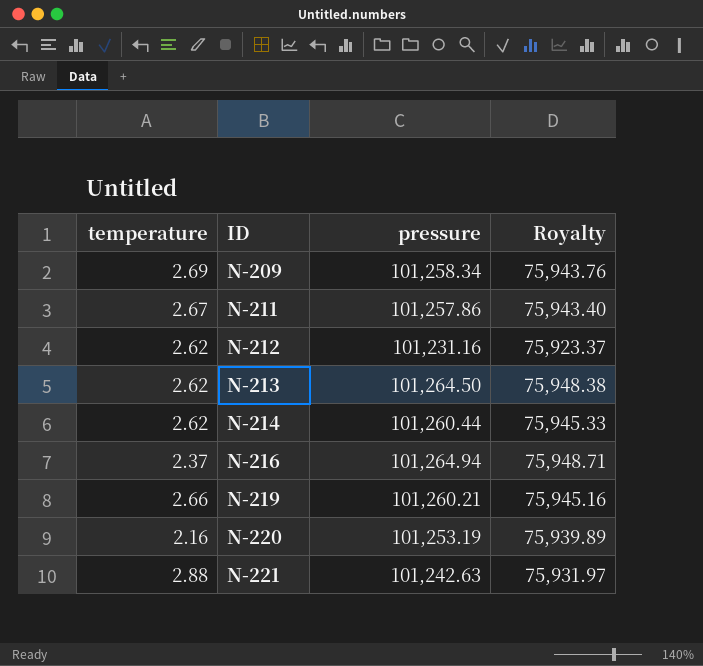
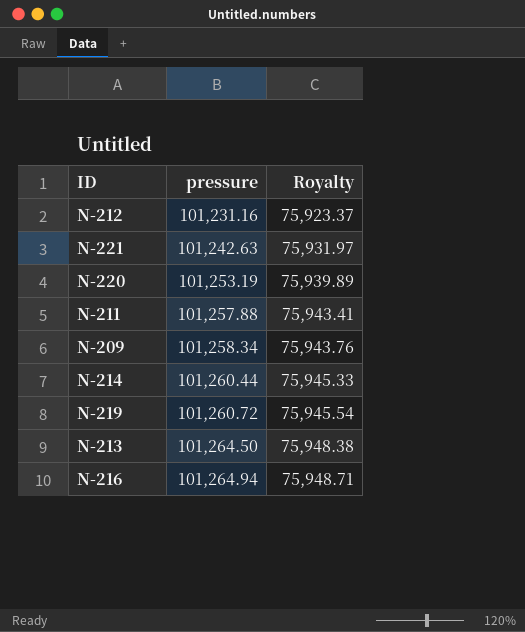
row order: ID ascending -> pressure ascending
column temperature | position: 1 -> none
N-211 | pressure: 101,257.86 -> 101,257.88
N-211 | Royalty: 75,943.40 -> 75,943.41
N-219 | pressure: 101,260.21 -> 101,260.72
N-219 | Royalty: 75,945.16 -> 75,945.54

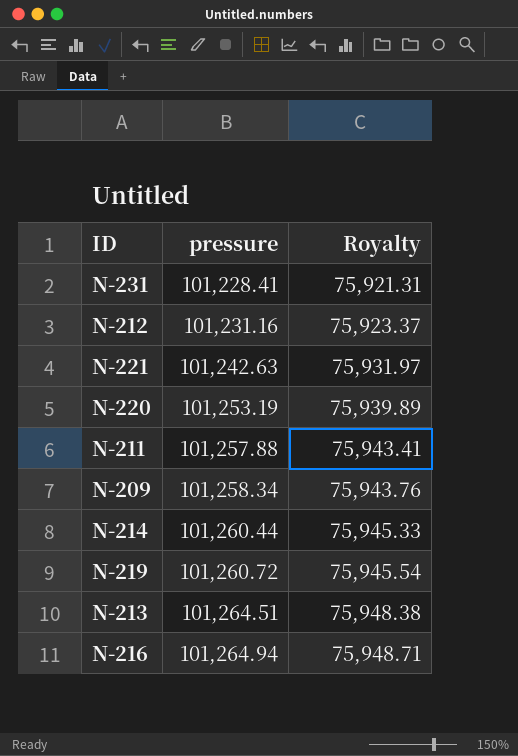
row N-231: none -> 101,228.41 | 75,921.31
N-213 | pressure: 101,264.50 -> 101,264.51

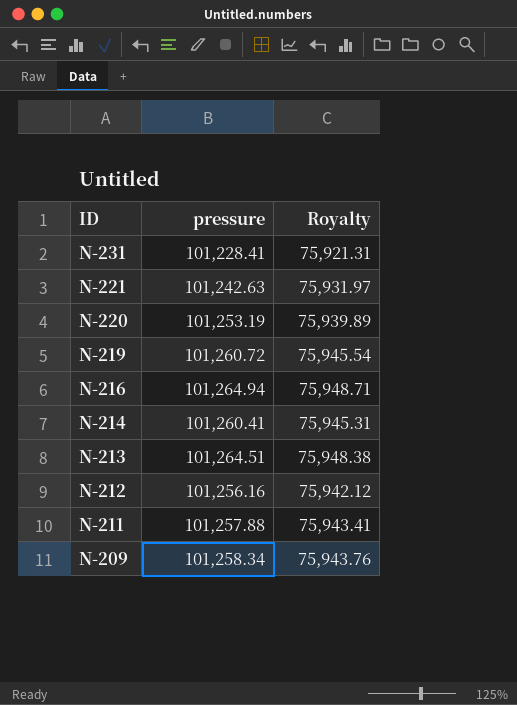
row order: pressure ascending -> ID descending
N-214 | pressure: 101,260.44 -> 101,260.41
N-214 | Royalty: 75,945.33 -> 75,945.31
N-212 | pressure: 101,231.16 -> 101,256.16
N-212 | Royalty: 75,923.37 -> 75,942.12

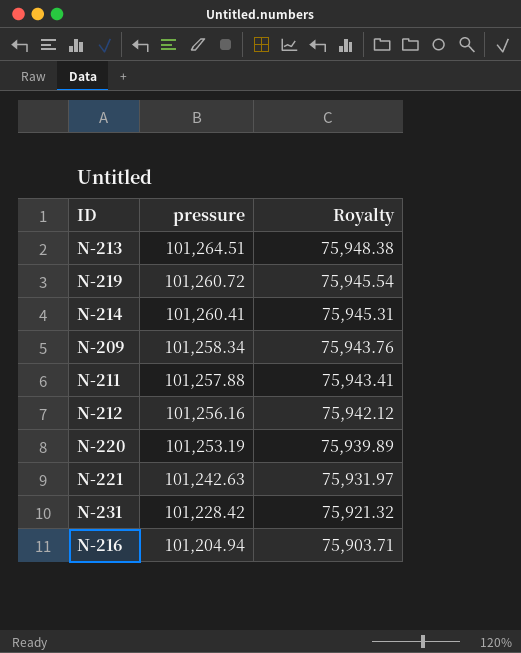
row order: ID descending -> pressure descending
N-231 | pressure: 101,228.41 -> 101,228.42
N-231 | Royalty: 75,921.31 -> 75,921.32
N-216 | pressure: 101,264.94 -> 101,204.94
N-216 | Royalty: 75,948.71 -> 75,903.71

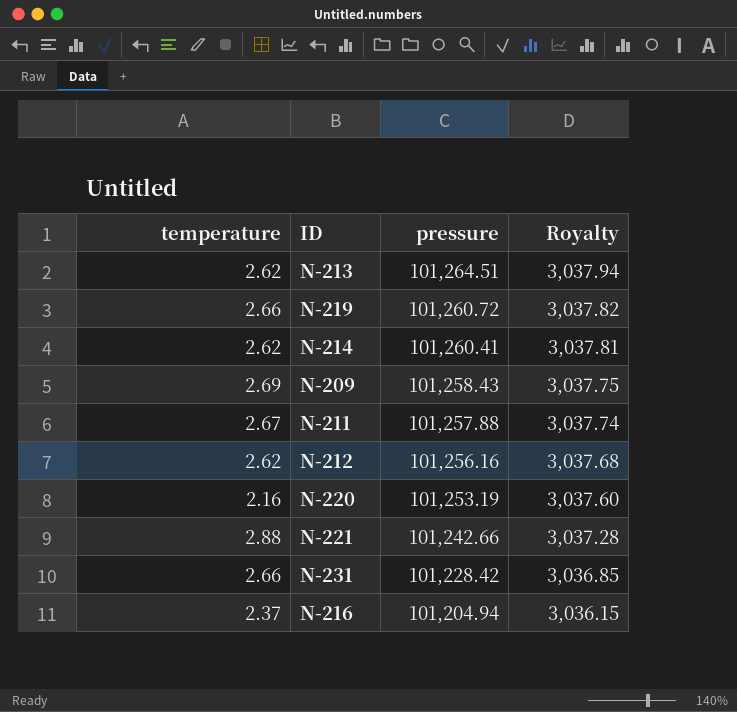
column temperature | position: none -> 1
column Royalty | formula: [pressure] * 0.75 -> [pressure] * 0.03
N-209 | pressure: 101,258.34 -> 101,258.43
N-221 | pressure: 101,242.63 -> 101,242.66

